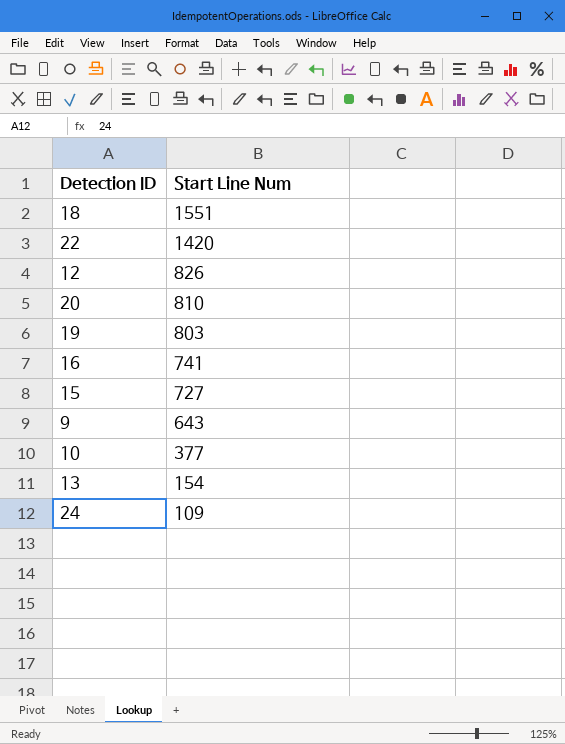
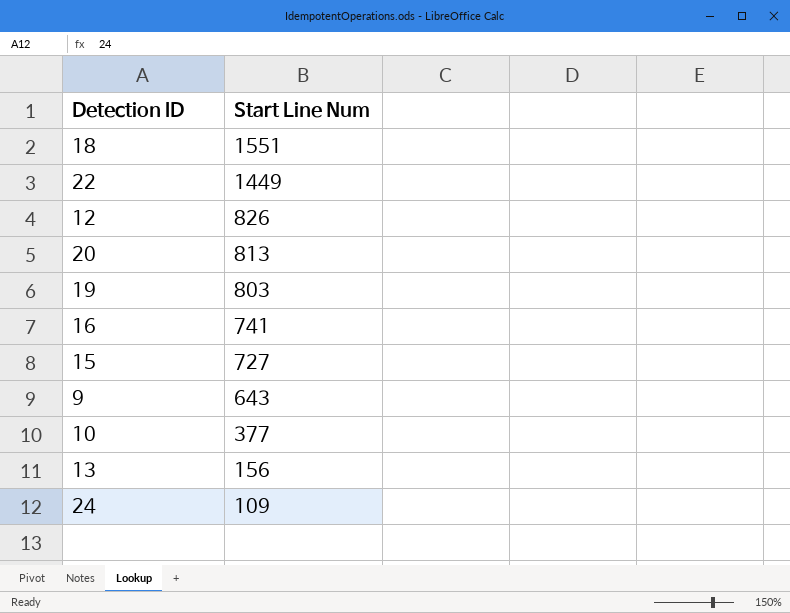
22 | Start Line Num: 1420 -> 1449
20 | Start Line Num: 810 -> 813
13 | Start Line Num: 154 -> 156

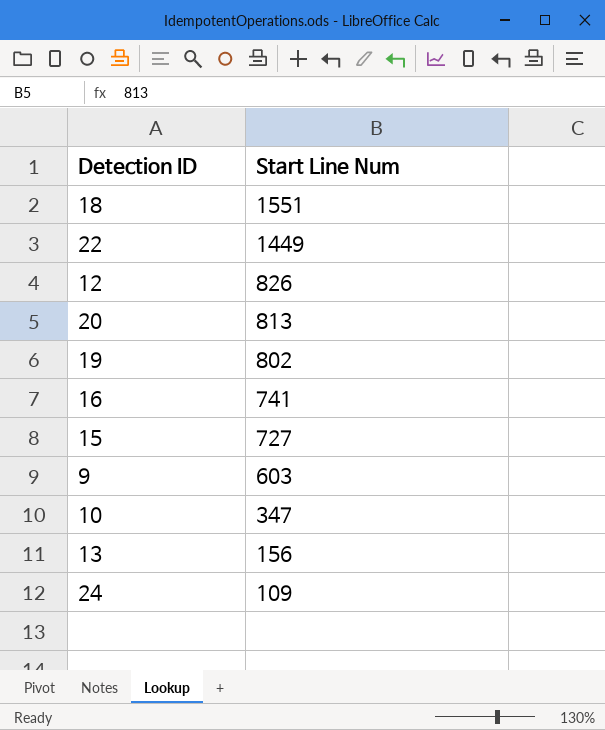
19 | Start Line Num: 803 -> 802
9 | Start Line Num: 643 -> 603
10 | Start Line Num: 377 -> 347

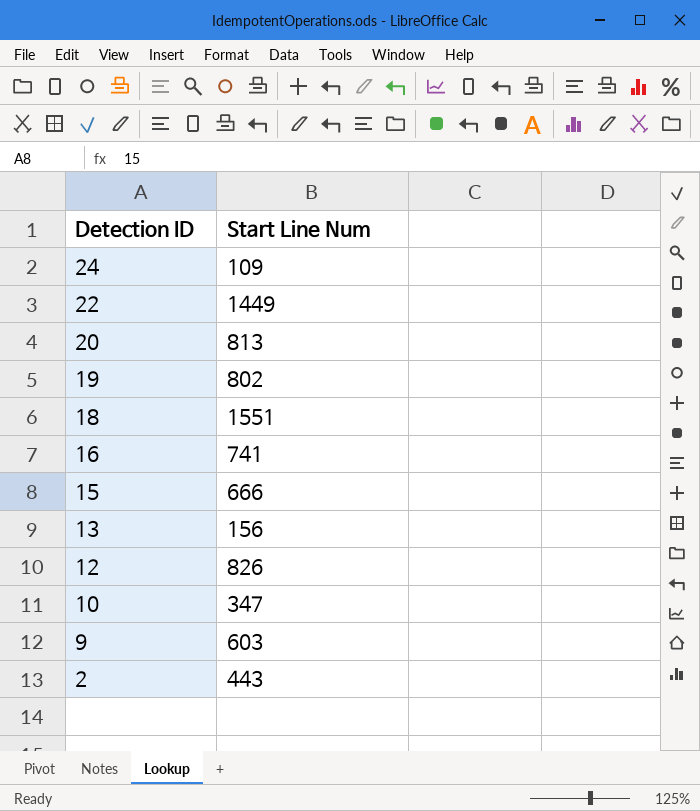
row order: Start Line Num descending -> Detection ID descending
15 | Start Line Num: 727 -> 666
row 2: none -> 443

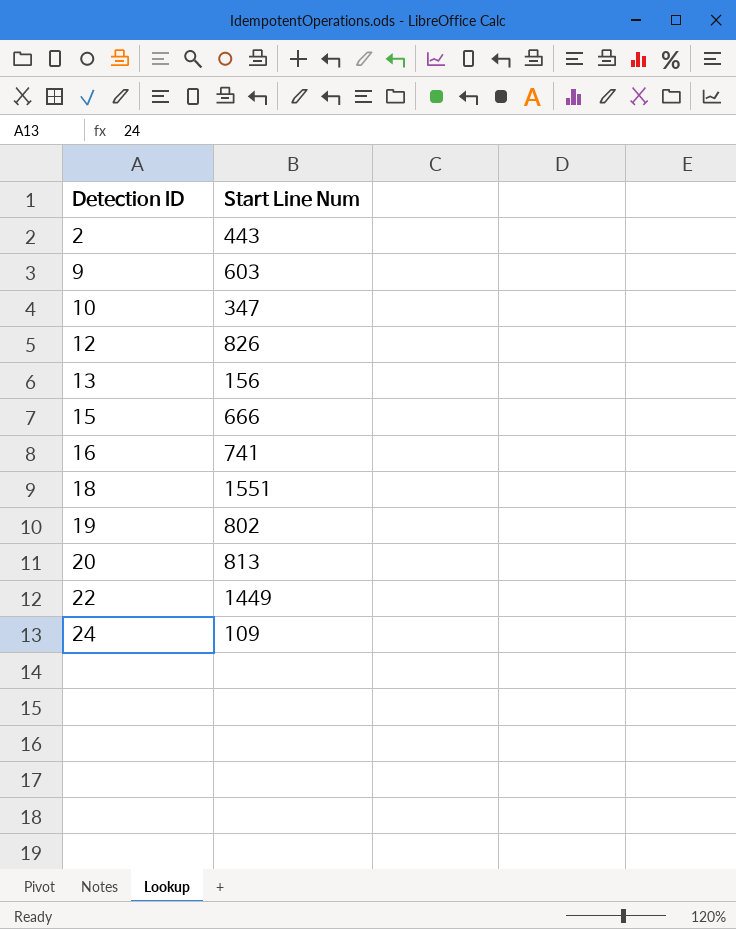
row order: Detection ID descending -> Detection ID ascending

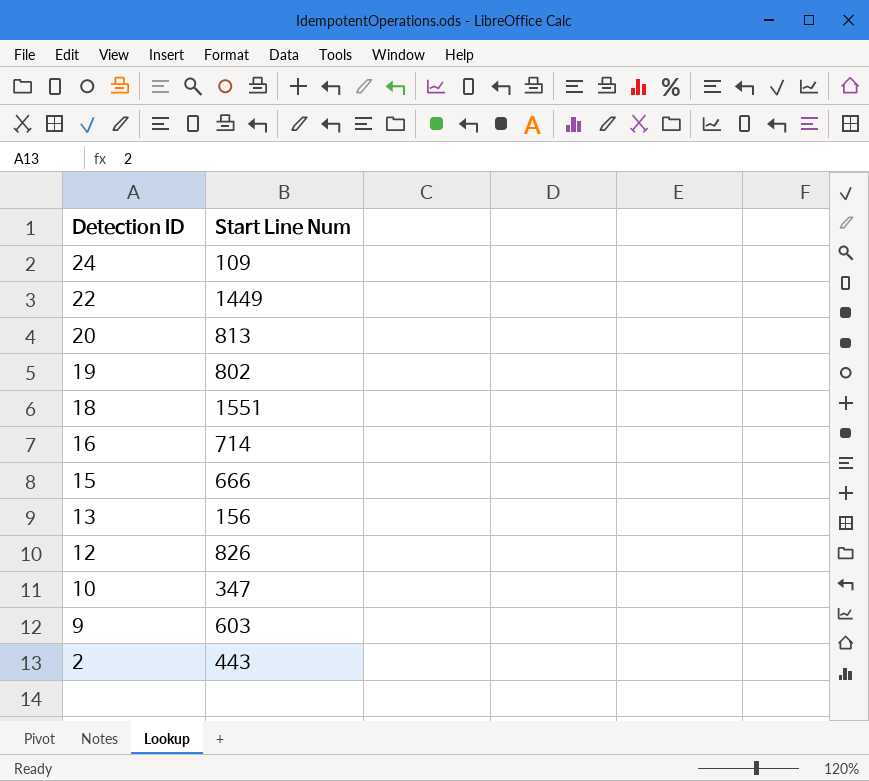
row order: Detection ID ascending -> Detection ID descending
16 | Start Line Num: 741 -> 714

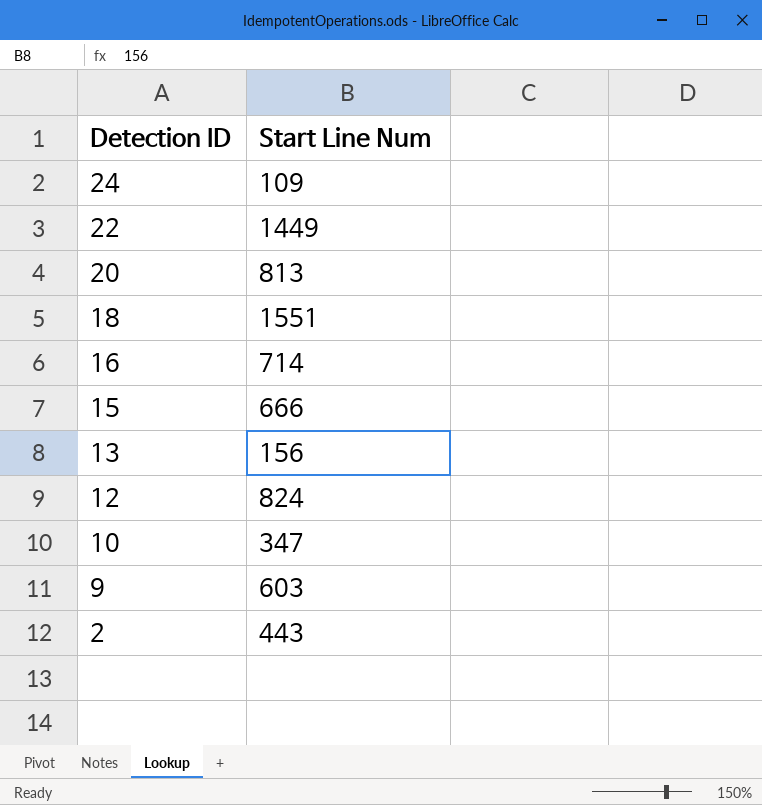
row 19: 802 -> none
12 | Start Line Num: 826 -> 824

